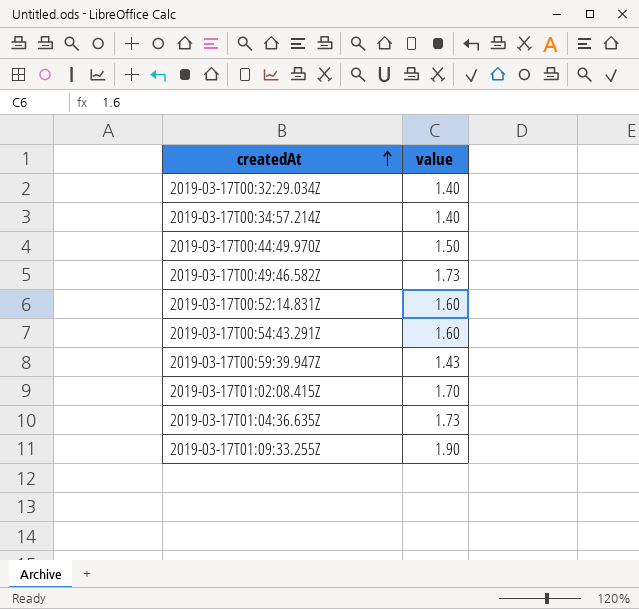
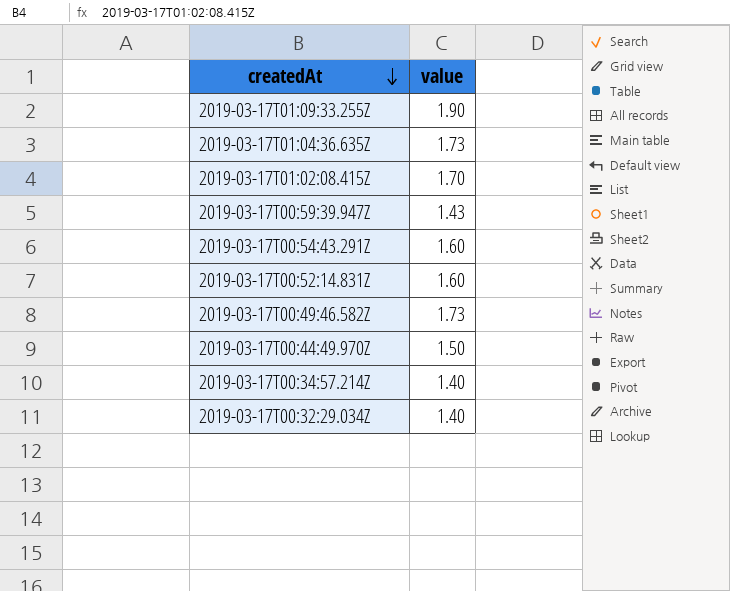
row order: createdAt ascending -> createdAt descending

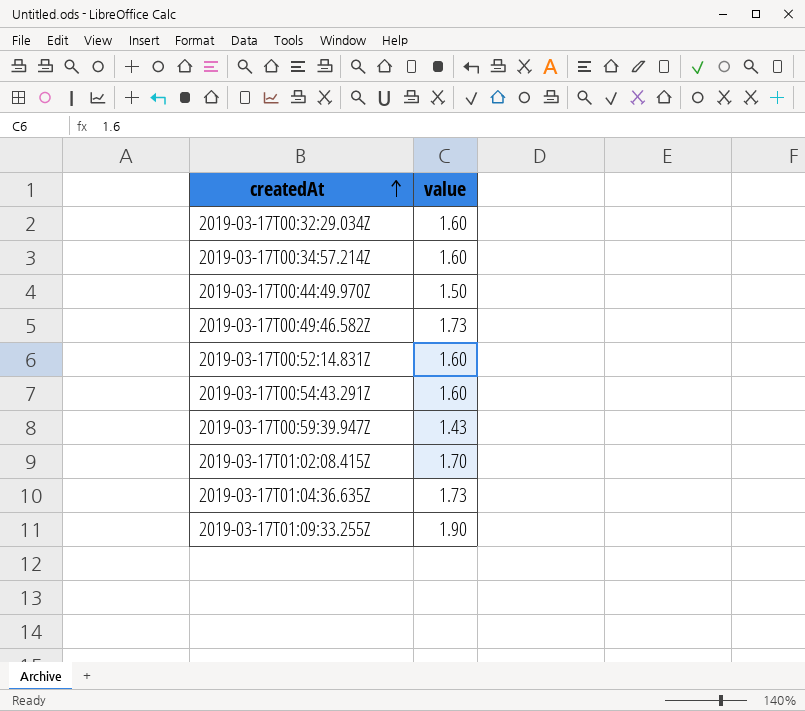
row order: createdAt descending -> createdAt ascending
2019-03-17T00:32:29.034Z | value: 1.40 -> 1.60
2019-03-17T00:34:57.214Z | value: 1.40 -> 1.60

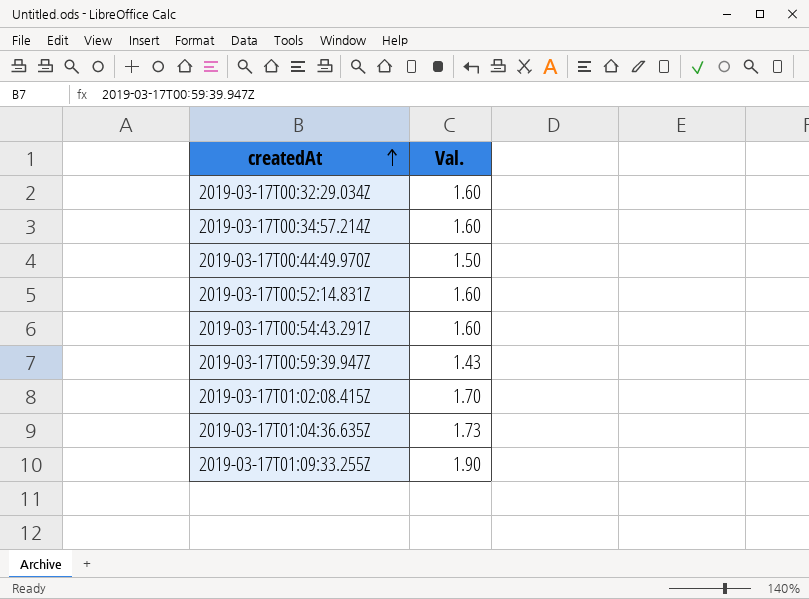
column name: value -> Val.
row 2019-03-17T00:49:46.582Z: 1.73 -> none

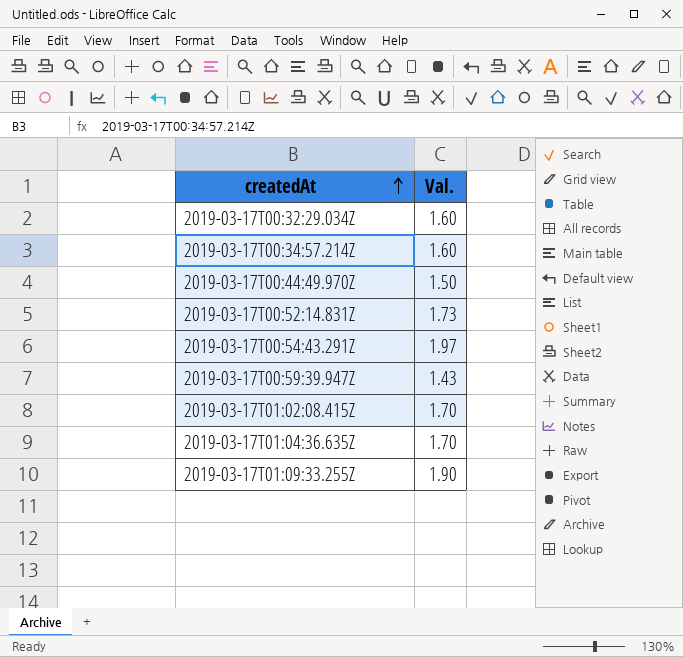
2019-03-17T00:52:14.831Z | Val.: 1.60 -> 1.73
2019-03-17T00:54:43.291Z | Val.: 1.60 -> 1.97
2019-03-17T01:04:36.635Z | Val.: 1.73 -> 1.70

